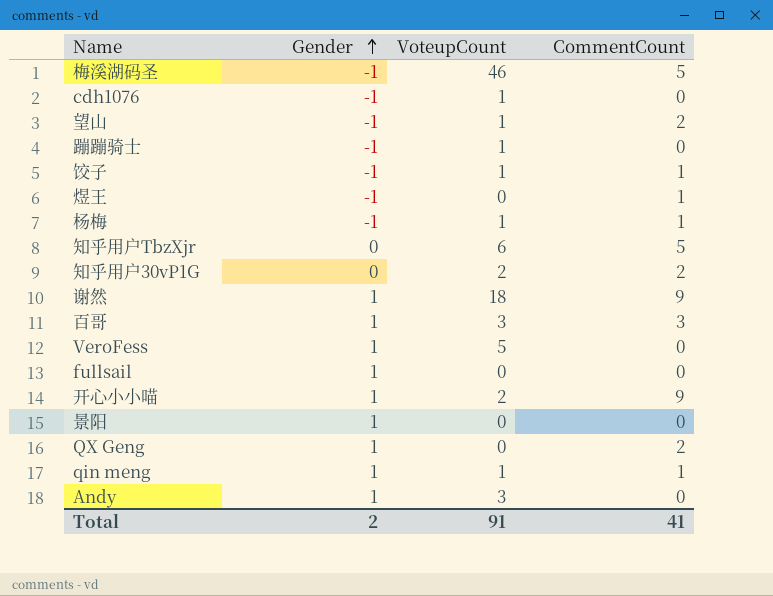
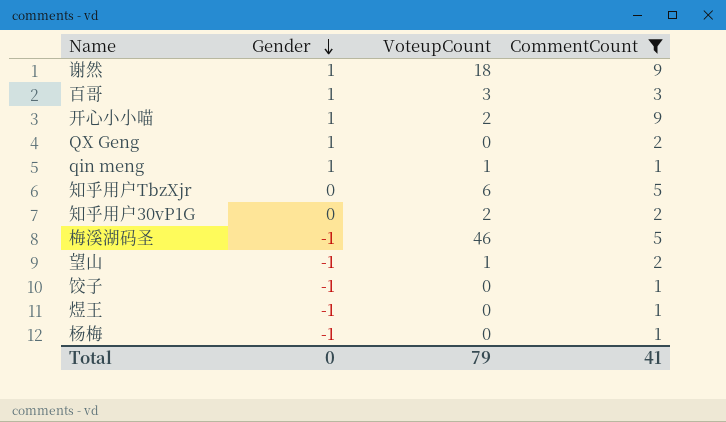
filter: none -> CommentCount != 0
row order: Gender ascending -> Gender descending
饺子 | VoteupCount: 1 -> 0
杨梅 | VoteupCount: 1 -> 0
Total | Gender: 2 -> 0
Total | VoteupCount: 91 -> 79

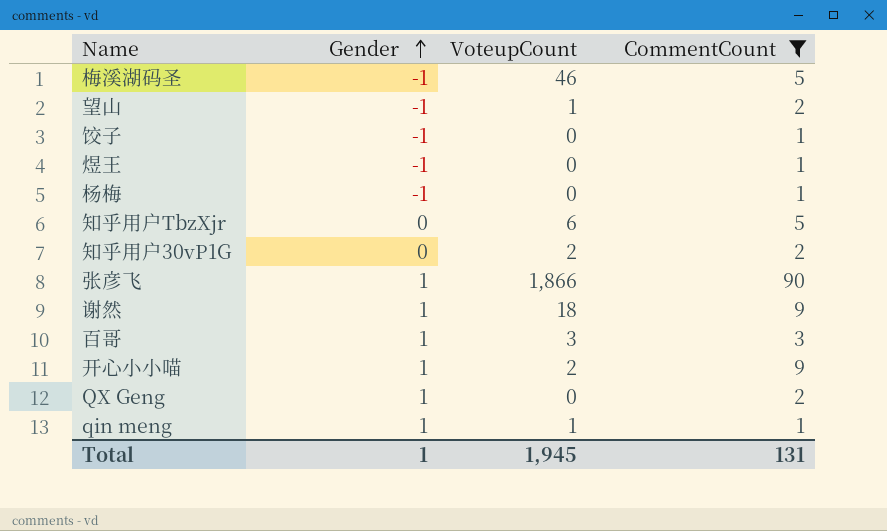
row order: Gender descending -> Gender ascending
row 张彦飞: none -> 1 | 1,866 | 90
Total | Gender: 0 -> 1
Total | VoteupCount: 79 -> 1,945
Total | CommentCount: 41 -> 131

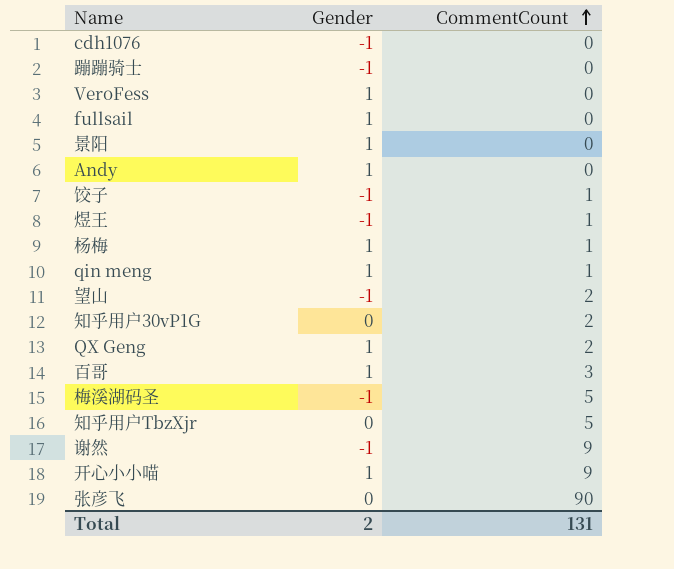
filter: CommentCount != 0 -> none
row order: Gender ascending -> CommentCount ascending
column VoteupCount | position: 3 -> none
杨梅 | Gender: -1 -> 1
谢然 | Gender: 1 -> -1
张彦飞 | Gender: 1 -> 0
Total | Gender: 1 -> 2

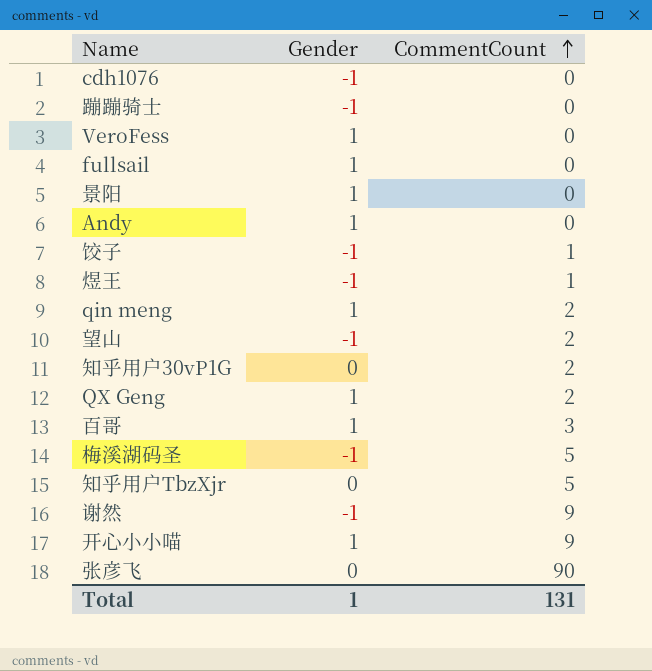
row 杨梅: 1 | 1 -> none
qin meng | CommentCount: 1 -> 2
Total | Gender: 2 -> 1

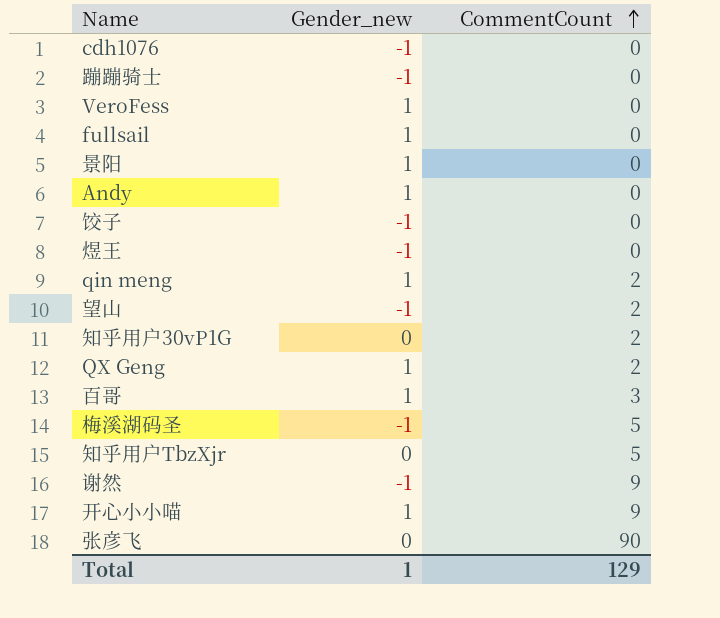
column name: Gender -> Gender_new
饺子 | CommentCount: 1 -> 0
煜王 | CommentCount: 1 -> 0
Total | CommentCount: 131 -> 129

